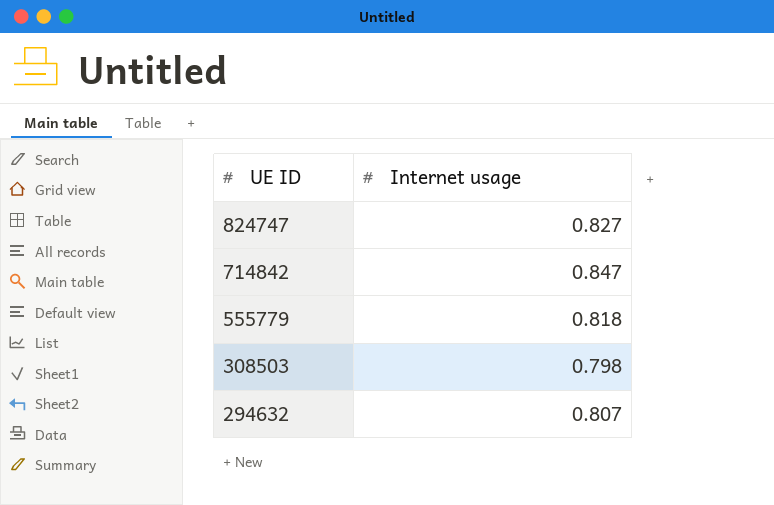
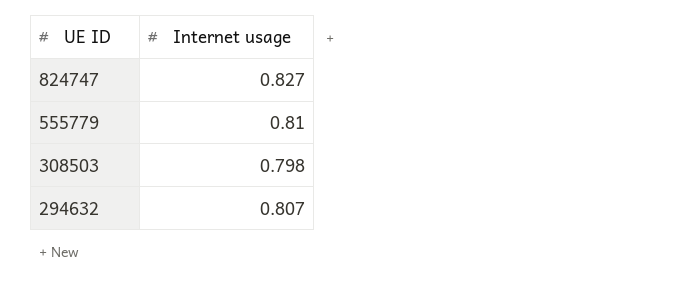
row 714842: 0.847 -> none
555779 | Internet usage: 0.818 -> 0.81

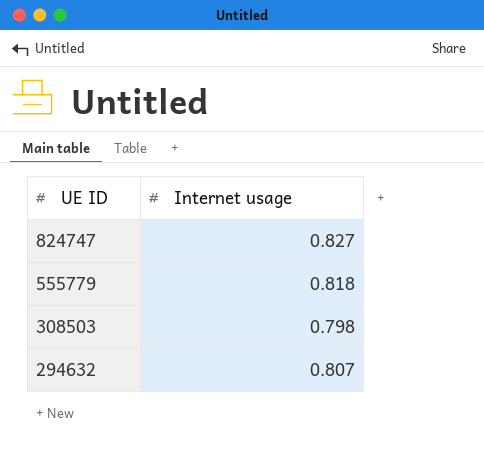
555779 | Internet usage: 0.81 -> 0.818

